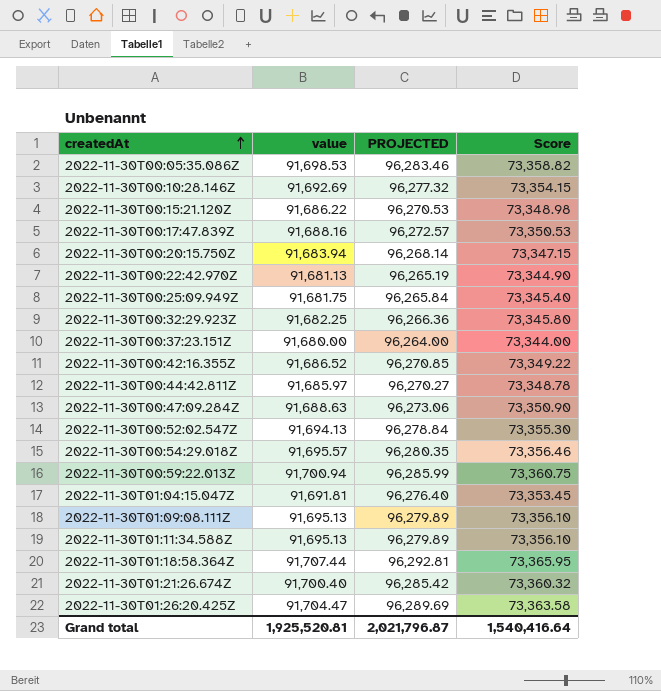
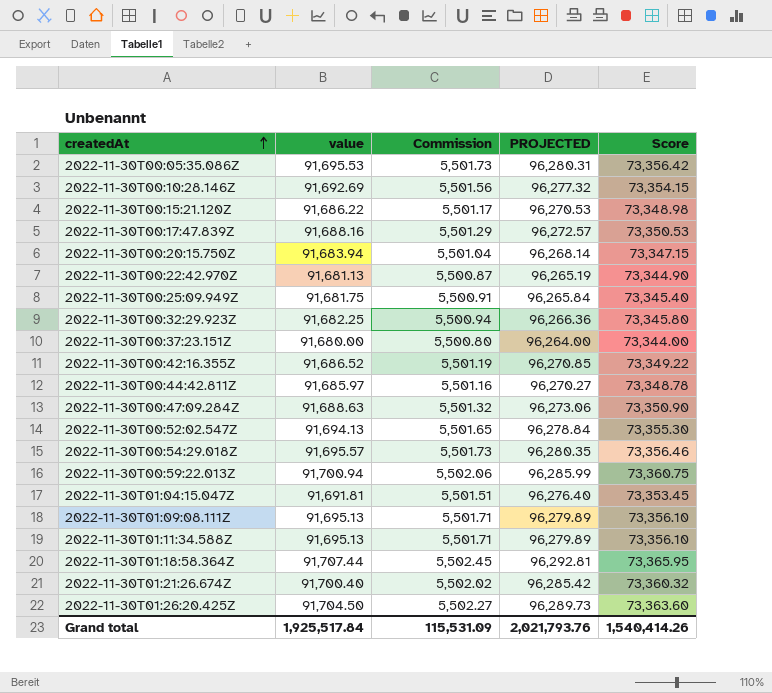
column Commission | formula: none -> [value] * 0.06
2022-11-30T00:05:35.086Z | value: 91,698.53 -> 91,695.53
2022-11-30T00:05:35.086Z | PROJECTED: 96,283.46 -> 96,280.31
2022-11-30T00:05:35.086Z | Score: 73,358.82 -> 73,356.42
2022-11-30T01:26:20.425Z | value: 91,704.47 -> 91,704.50
2022-11-30T01:26:20.425Z | PROJECTED: 96,289.69 -> 96,289.73
2022-11-30T01:26:20.425Z | Score: 73,363.58 -> 73,363.60
Grand total | value: 1,925,520.81 -> 1,925,517.84
Grand total | PROJECTED: 2,021,796.87 -> 2,021,793.76
Grand total | Score: 1,540,416.64 -> 1,540,414.26

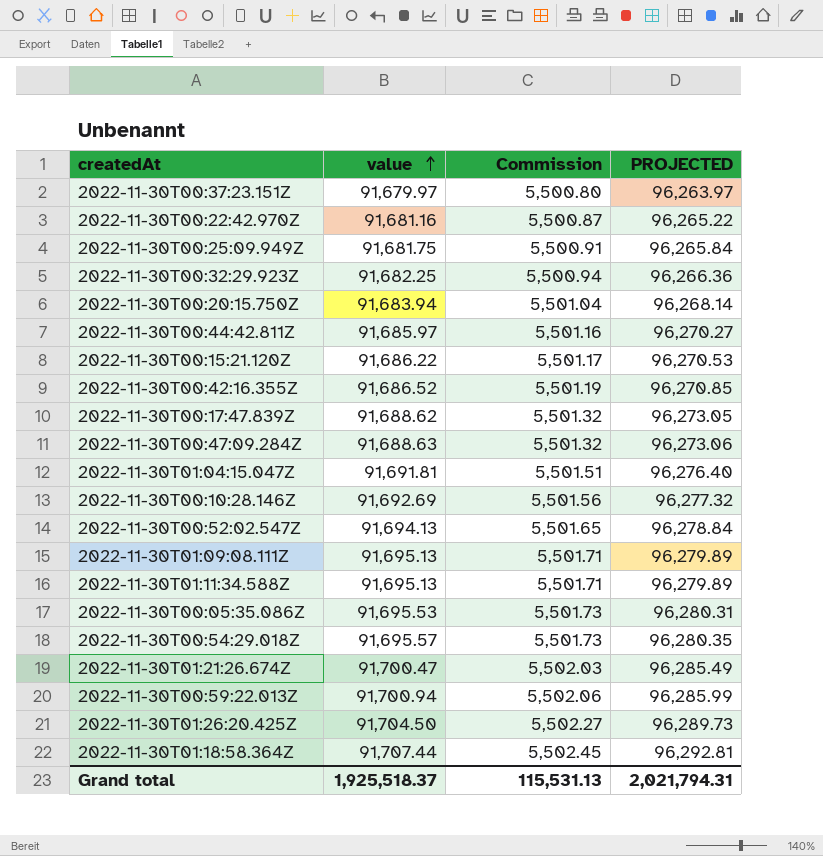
row order: createdAt ascending -> value ascending
column Score | formula: [value] * 0.8 -> none
2022-11-30T00:37:23.151Z | value: 91,680.00 -> 91,679.97
2022-11-30T00:37:23.151Z | PROJECTED: 96,264.00 -> 96,263.97
2022-11-30T00:22:42.970Z | value: 91,681.13 -> 91,681.16
2022-11-30T00:22:42.970Z | PROJECTED: 96,265.19 -> 96,265.22
2022-11-30T00:17:47.839Z | value: 91,688.16 -> 91,688.62
2022-11-30T00:17:47.839Z | Commission: 5,501.29 -> 5,501.32
2022-11-30T00:17:47.839Z | PROJECTED: 96,272.57 -> 96,273.05
2022-11-30T01:21:26.674Z | value: 91,700.40 -> 91,700.47
2022-11-30T01:21:26.674Z | Commission: 5,502.02 -> 5,502.03
2022-11-30T01:21:26.674Z | PROJECTED: 96,285.42 -> 96,285.49
Grand total | value: 1,925,517.84 -> 1,925,518.37
Grand total | Commission: 115,531.09 -> 115,531.13
Grand total | PROJECTED: 2,021,793.76 -> 2,021,794.31

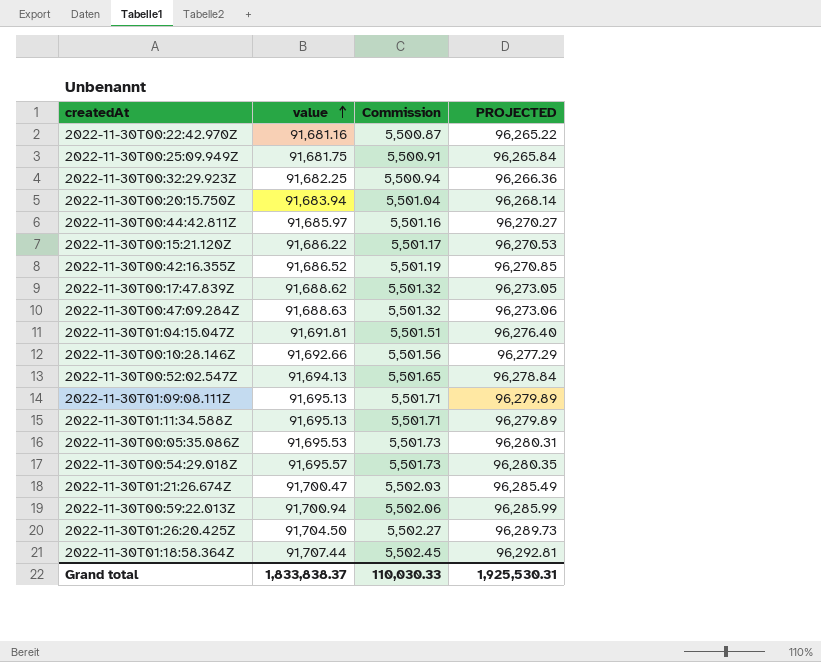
row 2022-11-30T00:37:23.151Z: 91,679.97 | 5,500.80 | 96,263.97 -> none
2022-11-30T00:10:28.146Z | value: 91,692.69 -> 91,692.66
2022-11-30T00:10:28.146Z | PROJECTED: 96,277.32 -> 96,277.29
Grand total | value: 1,925,518.37 -> 1,833,838.37
Grand total | Commission: 115,531.13 -> 110,030.33
Grand total | PROJECTED: 2,021,794.31 -> 1,925,530.31

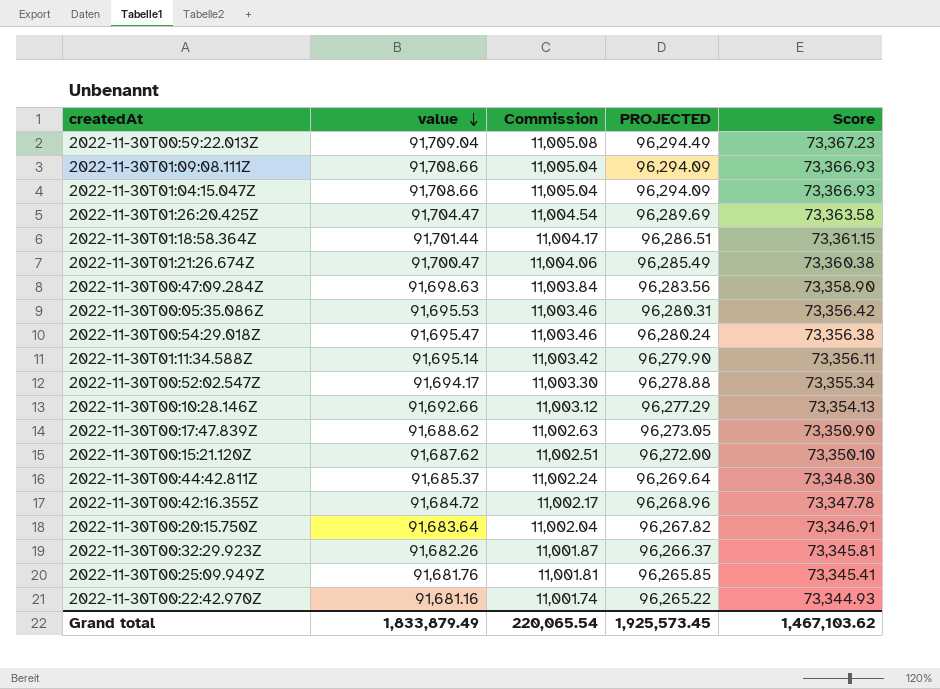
row order: value ascending -> value descending
column Commission | formula: [value] * 0.06 -> [value] * 0.12
column Score | formula: none -> [value] * 0.8
2022-11-30T00:59:22.013Z | value: 91,700.94 -> 91,709.04
2022-11-30T00:59:22.013Z | PROJECTED: 96,285.99 -> 96,294.49
2022-11-30T01:09:08.111Z | value: 91,695.13 -> 91,708.66
2022-11-30T01:09:08.111Z | PROJECTED: 96,279.89 -> 96,294.09
2022-11-30T01:04:15.047Z | value: 91,691.81 -> 91,708.66
2022-11-30T01:04:15.047Z | PROJECTED: 96,276.40 -> 96,294.09
2022-11-30T01:26:20.425Z | value: 91,704.50 -> 91,704.47
2022-11-30T01:26:20.425Z | PROJECTED: 96,289.73 -> 96,289.69
2022-11-30T01:18:58.364Z | value: 91,707.44 -> 91,701.44
2022-11-30T01:18:58.364Z | PROJECTED: 96,292.81 -> 96,286.51
2022-11-30T00:47:09.284Z | value: 91,688.63 -> 91,698.63
2022-11-30T00:47:09.284Z | PROJECTED: 96,273.06 -> 96,283.56
2022-11-30T00:54:29.018Z | value: 91,695.57 -> 91,695.47
2022-11-30T00:54:29.018Z | PROJECTED: 96,280.35 -> 96,280.24
2022-11-30T01:11:34.588Z | value: 91,695.13 -> 91,695.14
2022-11-30T01:11:34.588Z | PROJECTED: 96,279.89 -> 96,279.90
2022-11-30T00:52:02.547Z | value: 91,694.13 -> 91,694.17
2022-11-30T00:52:02.547Z | PROJECTED: 96,278.84 -> 96,278.88
2022-11-30T00:15:21.120Z | value: 91,686.22 -> 91,687.62
2022-11-30T00:15:21.120Z | PROJECTED: 96,270.53 -> 96,272.00
2022-11-30T00:44:42.811Z | value: 91,685.97 -> 91,685.37
2022-11-30T00:44:42.811Z | PROJECTED: 96,270.27 -> 96,269.64
2022-11-30T00:42:16.355Z | value: 91,686.52 -> 91,684.72
2022-11-30T00:42:16.355Z | PROJECTED: 96,270.85 -> 96,268.96
2022-11-30T00:20:15.750Z | value: 91,683.94 -> 91,683.64
2022-11-30T00:20:15.750Z | PROJECTED: 96,268.14 -> 96,267.82
2022-11-30T00:32:29.923Z | value: 91,682.25 -> 91,682.26
2022-11-30T00:32:29.923Z | PROJECTED: 96,266.36 -> 96,266.37
2022-11-30T00:25:09.949Z | value: 91,681.75 -> 91,681.76
2022-11-30T00:25:09.949Z | PROJECTED: 96,265.84 -> 96,265.85
Grand total | value: 1,833,838.37 -> 1,833,879.49
Grand total | Commission: 110,030.33 -> 220,065.54
Grand total | PROJECTED: 1,925,530.31 -> 1,925,573.45

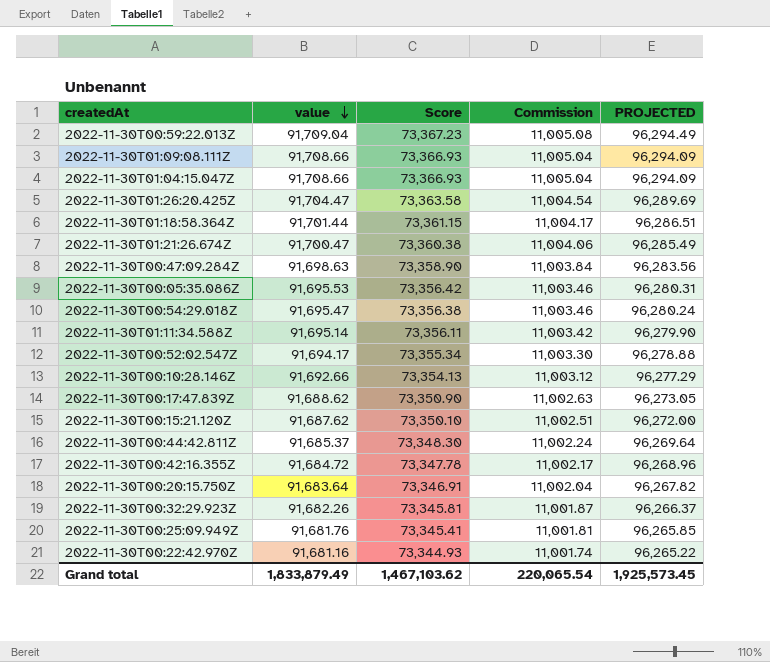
column Score | position: 5 -> 3

